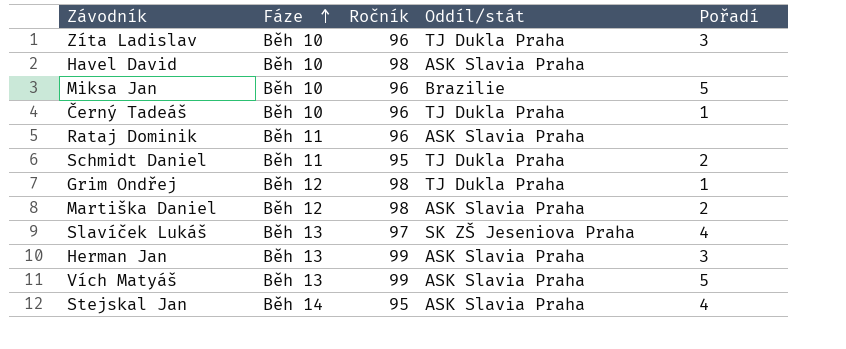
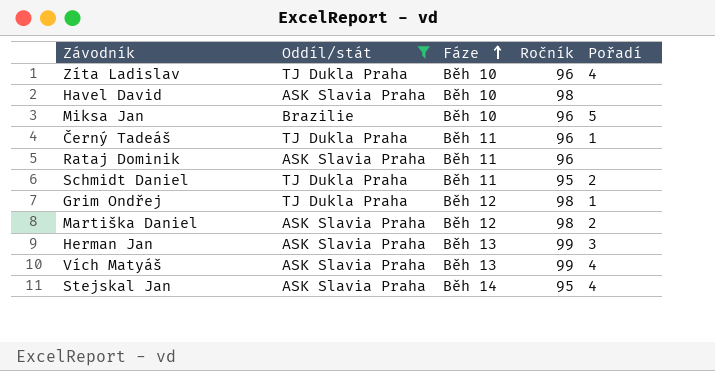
filter: none -> Oddíl/stát != SK ZŠ Jeseniova Praha
column Oddíl/stát | position: 4 -> 2
Zíta Ladislav | Pořadí: 3 -> 4
Černý Tadeáš | Fáze: Běh 10 -> Běh 11
Vích Matyáš | Pořadí: 5 -> 4

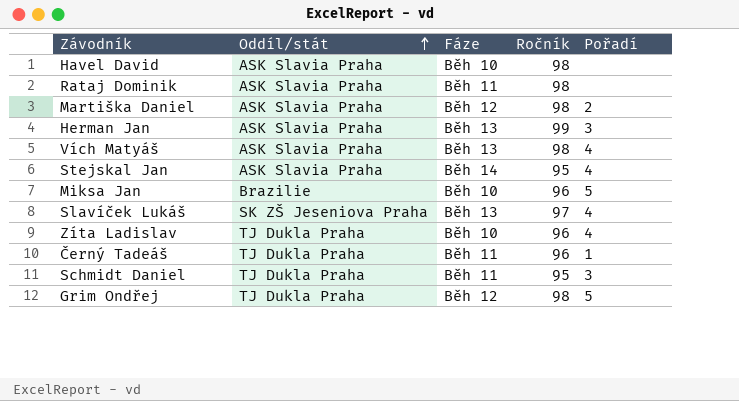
filter: Oddíl/stát != SK ZŠ Jeseniova Praha -> none
row order: Fáze ascending -> Oddíl/stát ascending
Rataj Dominik | Ročník: 96 -> 98
Vích Matyáš | Ročník: 99 -> 98
Schmidt Daniel | Pořadí: 2 -> 3
Grim Ondřej | Pořadí: 1 -> 5

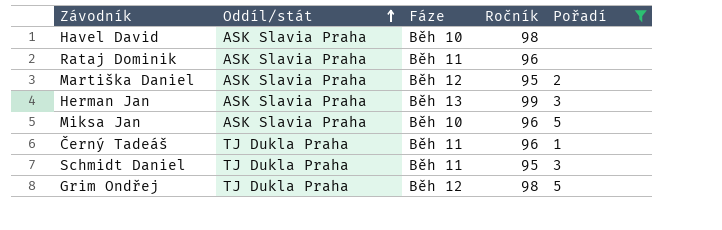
filter: none -> Pořadí != 4
Rataj Dominik | Ročník: 98 -> 96
Martiška Daniel | Ročník: 98 -> 95
Miksa Jan | Oddíl/stát: Brazilie -> ASK Slavia Praha

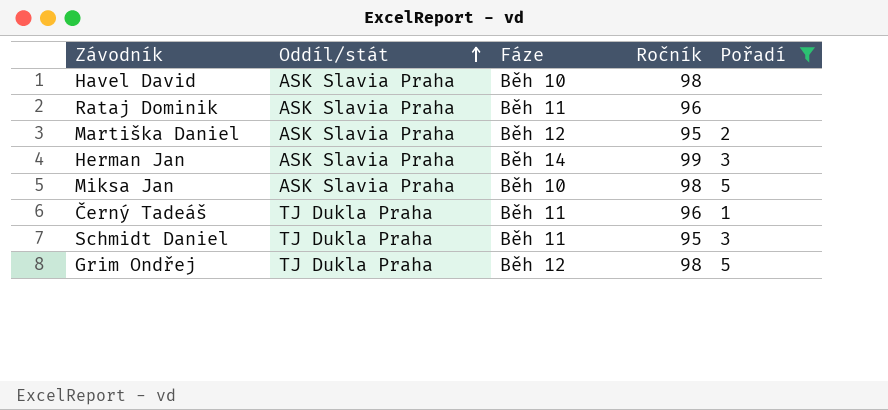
Herman Jan | Fáze: Běh 13 -> Běh 14
Miksa Jan | Ročník: 96 -> 98

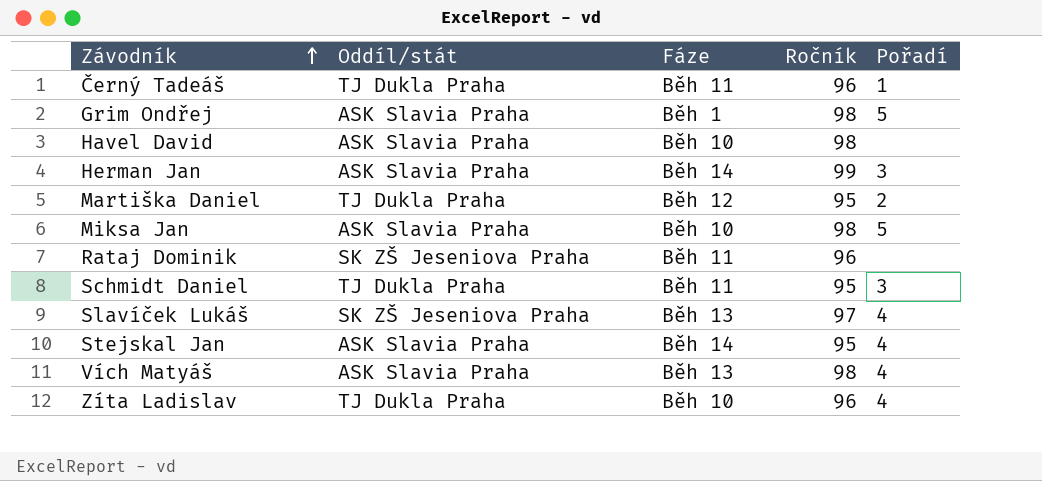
filter: Pořadí != 4 -> none
row order: Oddíl/stát ascending -> Závodník ascending
Grim Ondřej | Oddíl/stát: TJ Dukla Praha -> ASK Slavia Praha
Grim Ondřej | Fáze: Běh 12 -> Běh 1
Martiška Daniel | Oddíl/stát: ASK Slavia Praha -> TJ Dukla Praha
Rataj Dominik | Oddíl/stát: ASK Slavia Praha -> SK ZŠ Jeseniova Praha

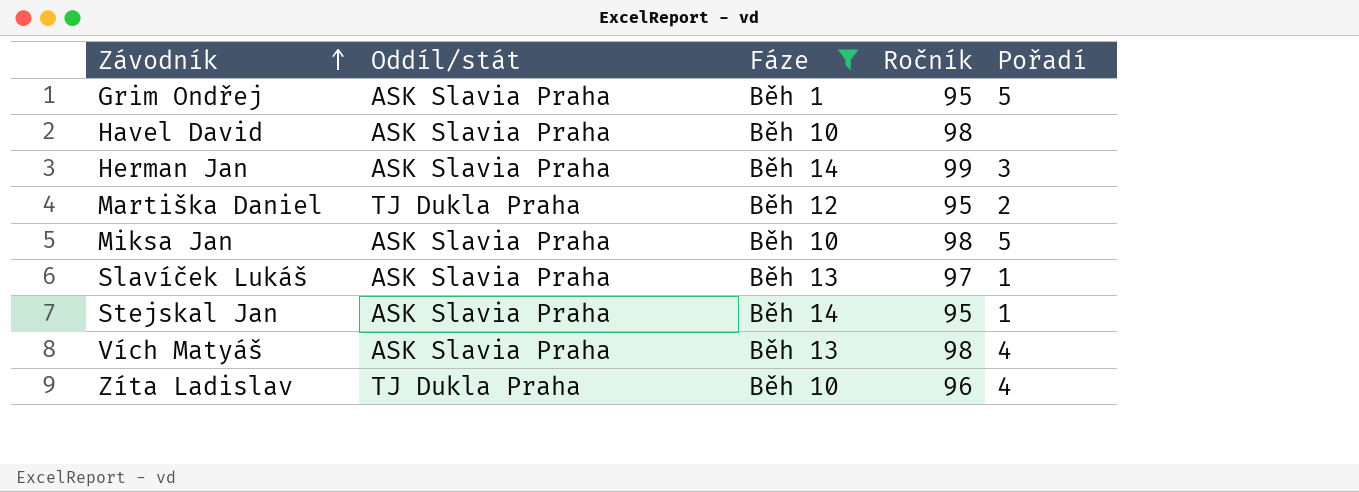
filter: none -> Fáze != Běh 11
Grim Ondřej | Ročník: 98 -> 95
Slavíček Lukáš | Oddíl/stát: SK ZŠ Jeseniova Praha -> ASK Slavia Praha
Slavíček Lukáš | Pořadí: 4 -> 1
Stejskal Jan | Pořadí: 4 -> 1

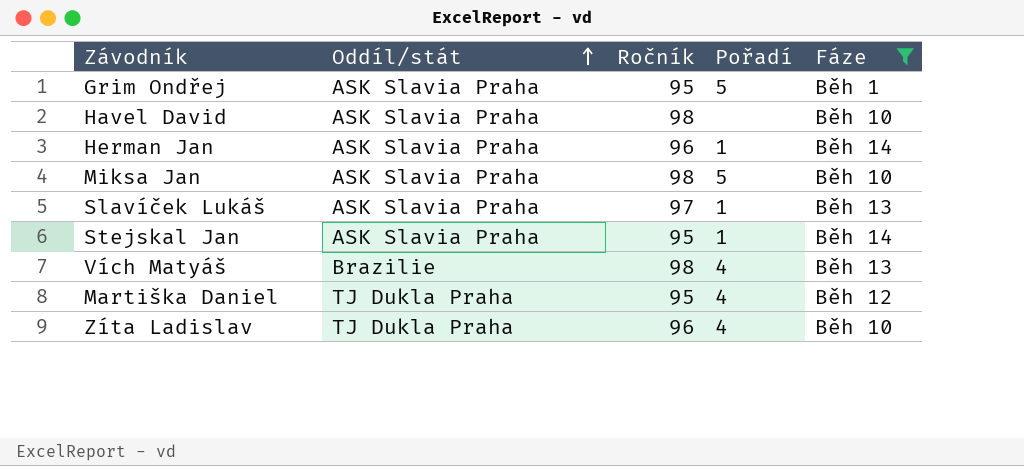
row order: Závodník ascending -> Oddíl/stát ascending
column Fáze | position: 3 -> 5
Herman Jan | Ročník: 99 -> 96
Herman Jan | Pořadí: 3 -> 1
Vích Matyáš | Oddíl/stát: ASK Slavia Praha -> Brazilie
Martiška Daniel | Pořadí: 2 -> 4

